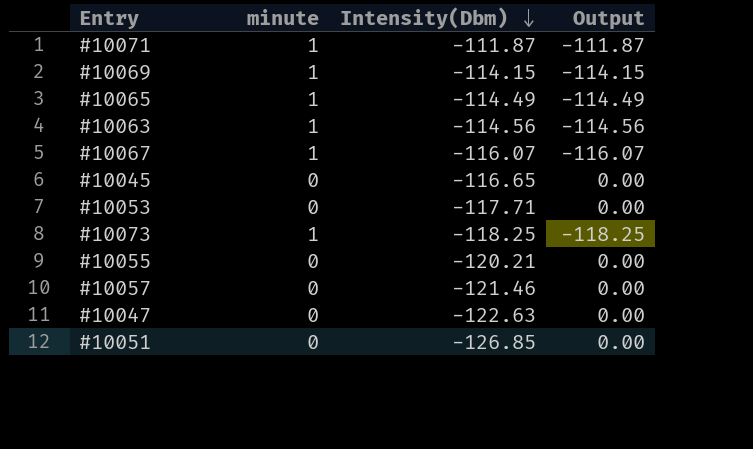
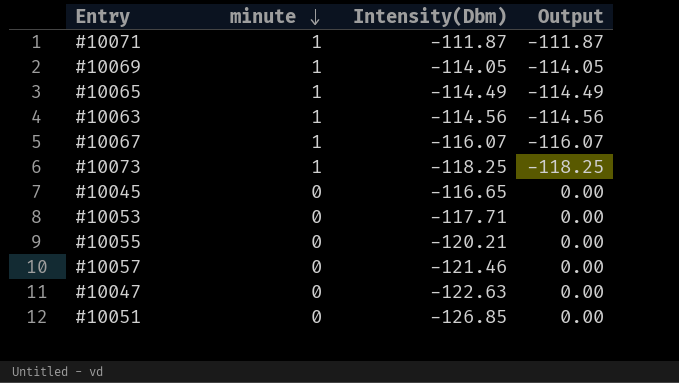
row order: Intensity(Dbm) descending -> minute descending
#10069 | Intensity(Dbm): -114.15 -> -114.05
#10069 | Output: -114.15 -> -114.05

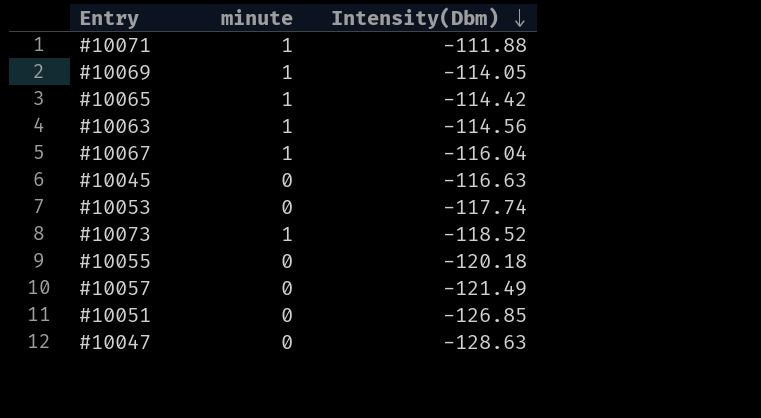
row order: minute descending -> Intensity(Dbm) descending
column Output | formula: [minute] * [Intensity(Dbm)] -> none
#10071 | Intensity(Dbm): -111.87 -> -111.88
#10065 | Intensity(Dbm): -114.49 -> -114.42
#10067 | Intensity(Dbm): -116.07 -> -116.04
#10045 | Intensity(Dbm): -116.65 -> -116.63
#10053 | Intensity(Dbm): -117.71 -> -117.74
#10073 | Intensity(Dbm): -118.25 -> -118.52
#10055 | Intensity(Dbm): -120.21 -> -120.18
#10057 | Intensity(Dbm): -121.46 -> -121.49
#10047 | Intensity(Dbm): -122.63 -> -128.63

